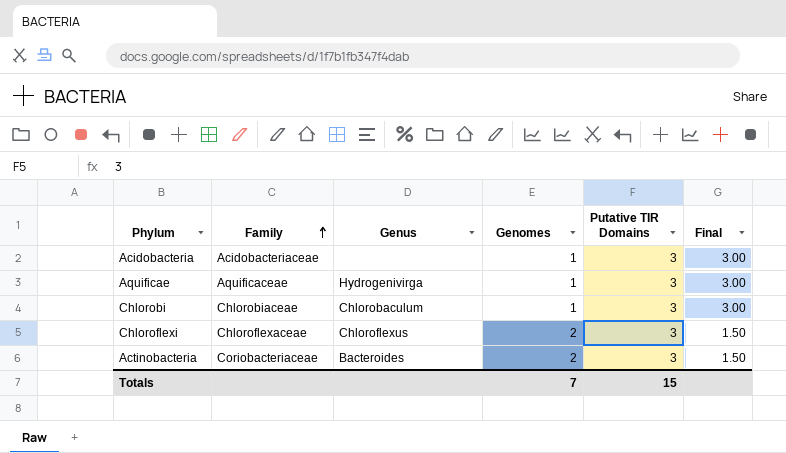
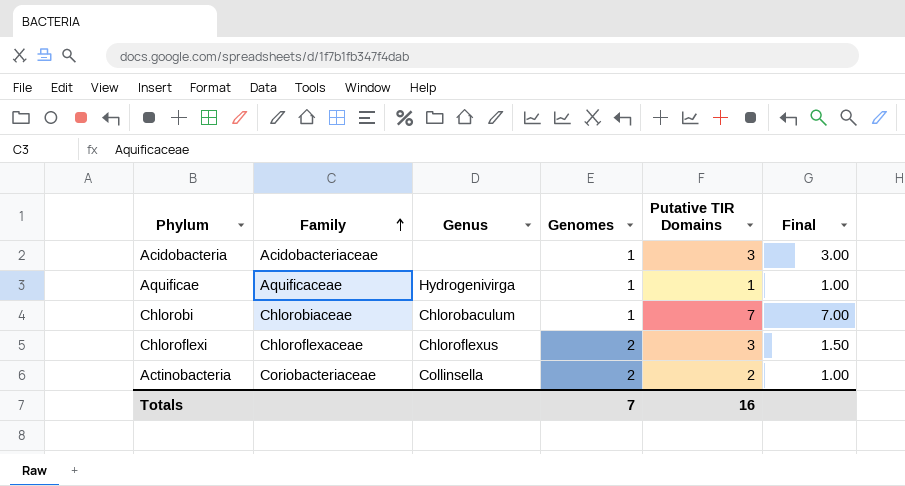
Aquificae | Putative TIR Domains: 3 -> 1
Aquificae | Final: 3.00 -> 1.00
Chlorobi | Putative TIR Domains: 3 -> 7
Chlorobi | Final: 3.00 -> 7.00
Actinobacteria | Genus: Bacteroides -> Collinsella
Actinobacteria | Putative TIR Domains: 3 -> 2
Actinobacteria | Final: 1.50 -> 1.00
Totals | Putative TIR Domains: 15 -> 16

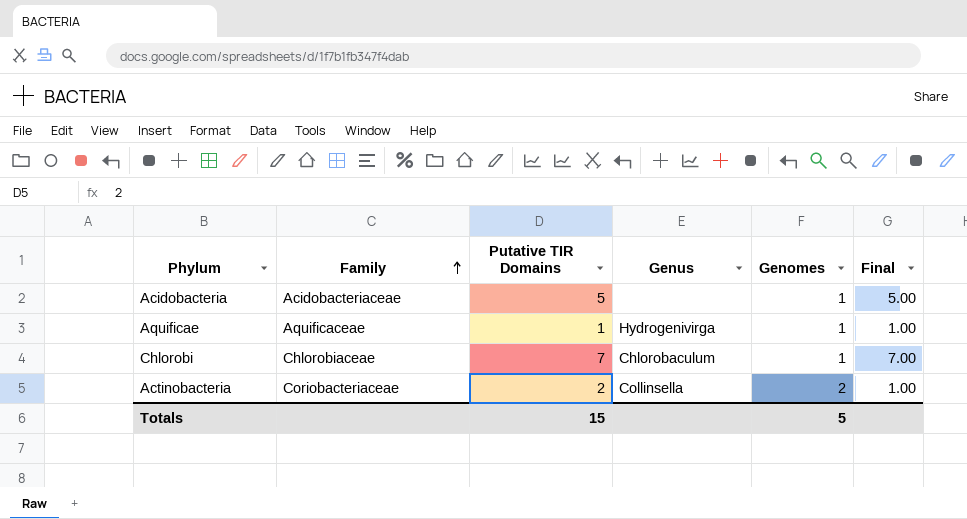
column Putative TIR Domains | position: 5 -> 3
row Chloroflexi: Chloroflexaceae | Chloroflexus | 2 | 3 | 1.50 -> none
Acidobacteria | Putative TIR Domains: 3 -> 5
Acidobacteria | Final: 3.00 -> 5.00
Totals | Putative TIR Domains: 16 -> 15
Totals | Genomes: 7 -> 5

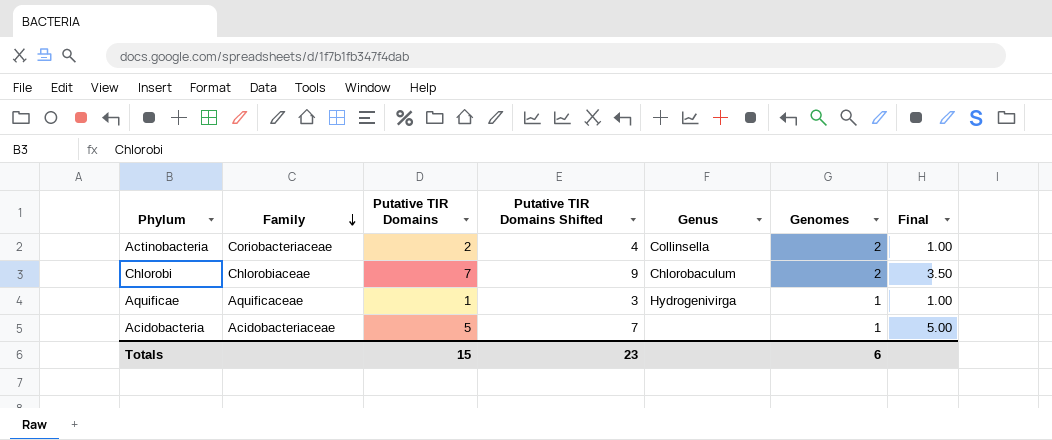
row order: Family ascending -> Family descending
column Putative TIR Domains Shifted | formula: none -> [Putative TIR Domains] + 2
Chlorobi | Genomes: 1 -> 2
Chlorobi | Final: 7.00 -> 3.50
Totals | Genomes: 5 -> 6

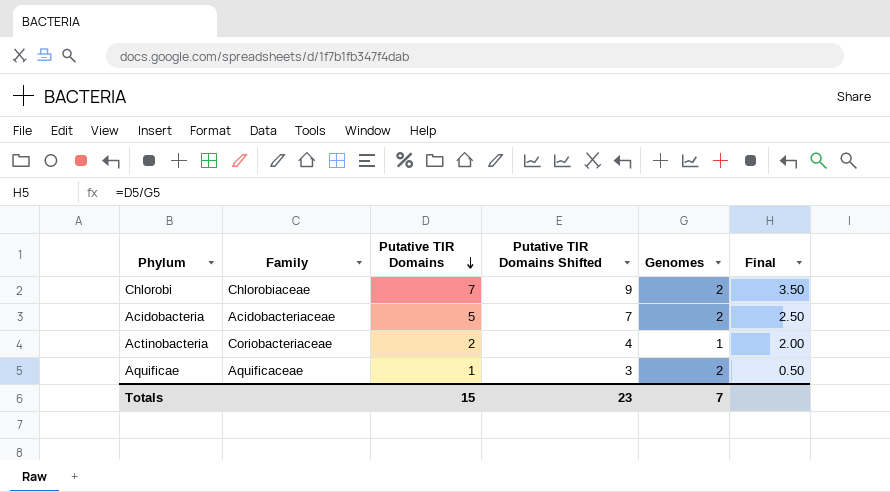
row order: Family descending -> Putative TIR Domains descending
column Genus | position: 5 -> none
Acidobacteria | Genomes: 1 -> 2
Acidobacteria | Final: 5.00 -> 2.50
Actinobacteria | Genomes: 2 -> 1
Actinobacteria | Final: 1.00 -> 2.00
Aquificae | Genomes: 1 -> 2
Aquificae | Final: 1.00 -> 0.50
Totals | Genomes: 6 -> 7

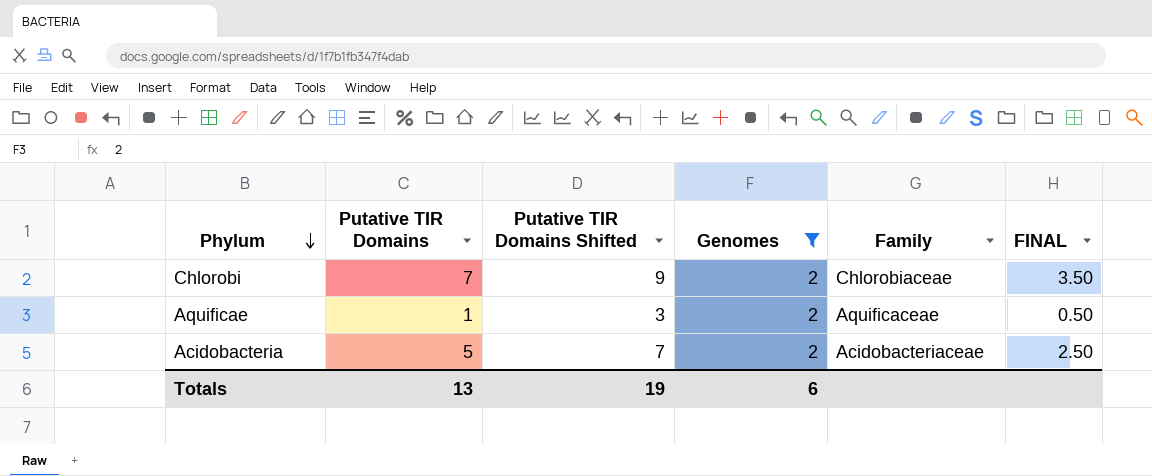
filter: none -> Genomes = 2
row order: Putative TIR Domains descending -> Phylum descending
column Family | position: 2 -> 5
column name: Final -> FINAL
Totals | Putative TIR Domains: 15 -> 13
Totals | Putative TIR Domains Shifted: 23 -> 19
Totals | Genomes: 7 -> 6

